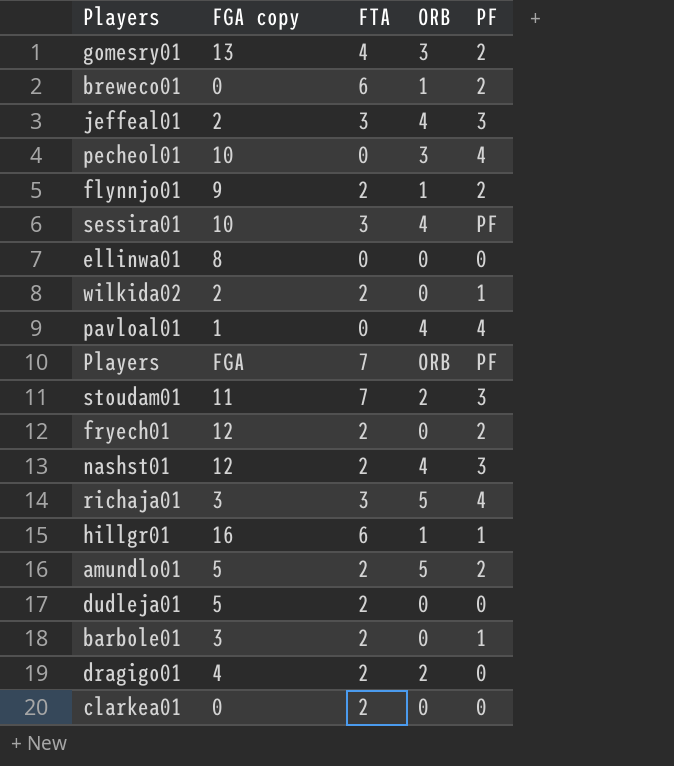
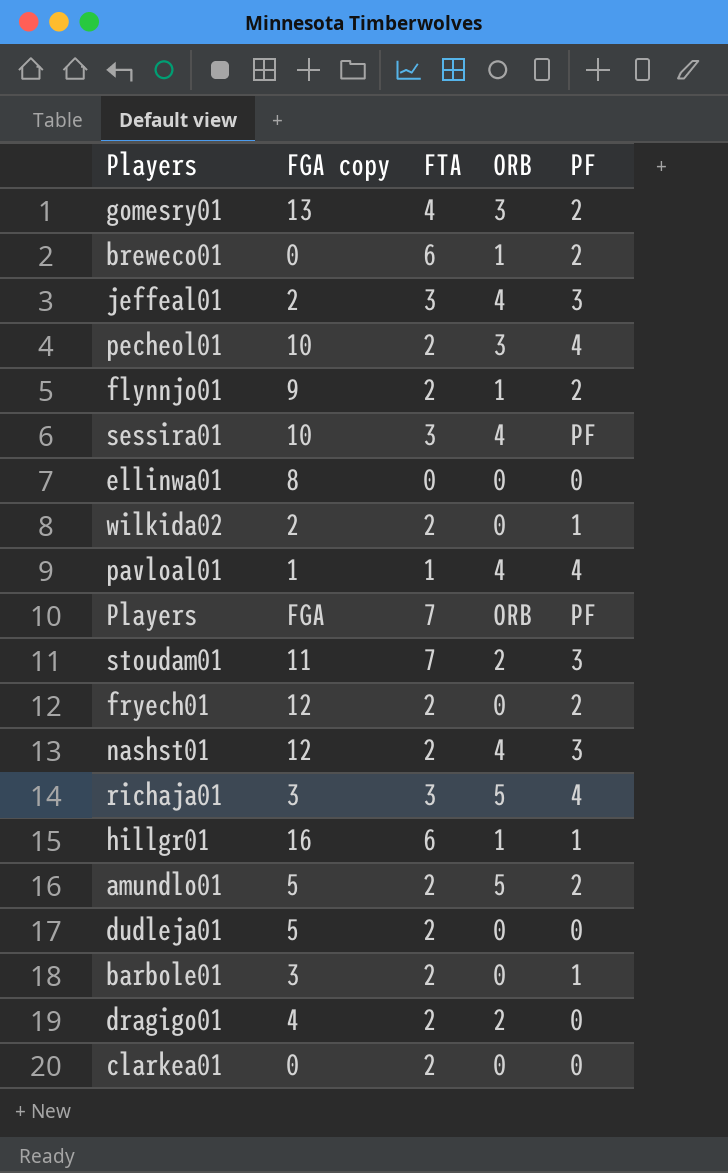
pecheol01 | FTA: 0 -> 2
pavloal01 | FTA: 0 -> 1

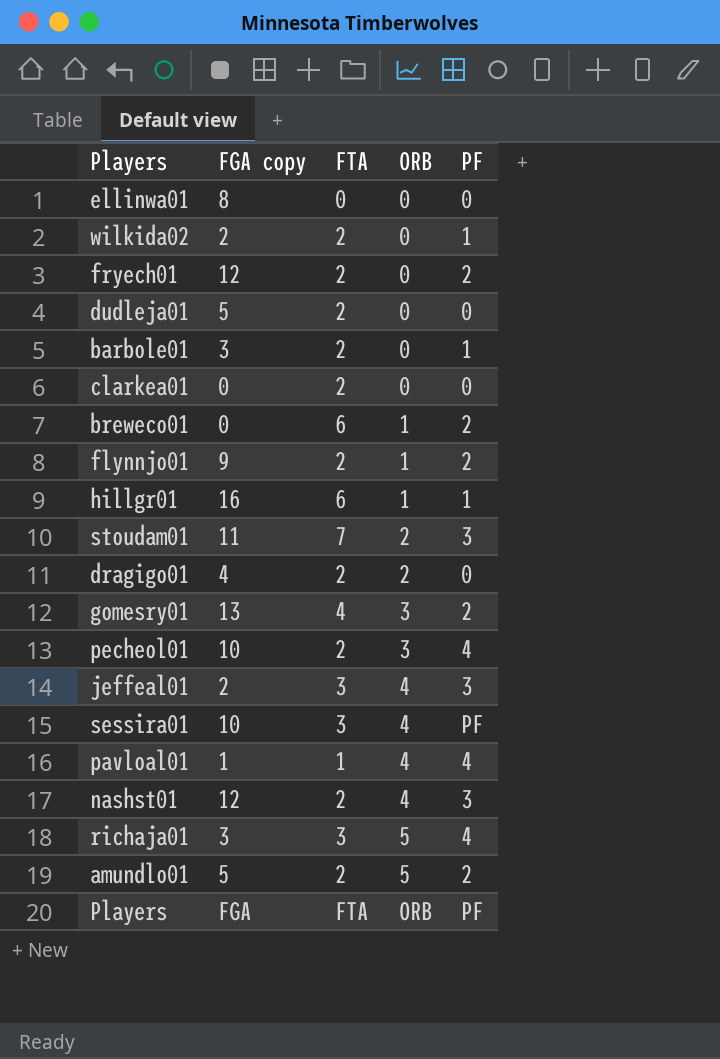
row order: none -> ORB ascending
Players | FTA: 7 -> FTA

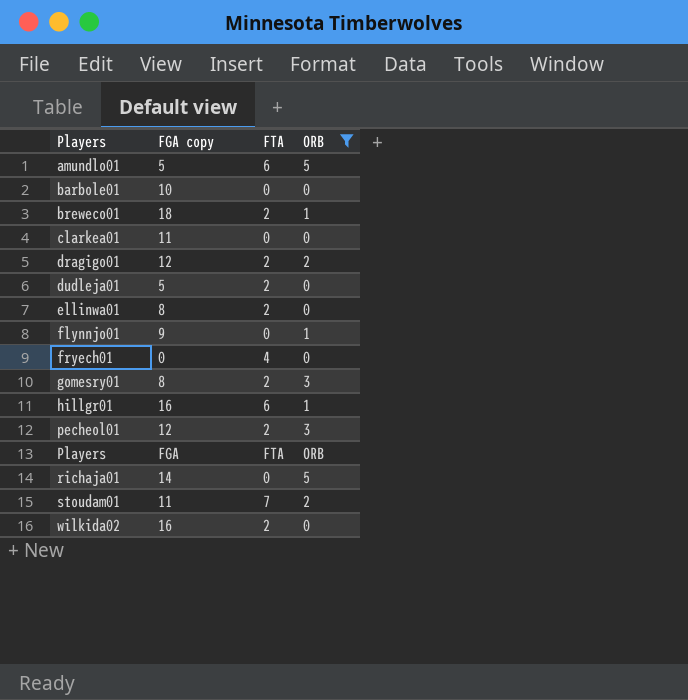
filter: none -> ORB != 4
row order: ORB ascending -> Players ascending
column PF | position: 5 -> none
amundlo01 | FTA: 2 -> 6
barbole01 | FGA copy: 3 -> 10
barbole01 | FTA: 2 -> 0
breweco01 | FGA copy: 0 -> 18
breweco01 | FTA: 6 -> 2
clarkea01 | FGA copy: 0 -> 11
clarkea01 | FTA: 2 -> 0
dragigo01 | FGA copy: 4 -> 12
ellinwa01 | FTA: 0 -> 2
flynnjo01 | FTA: 2 -> 0
fryech01 | FGA copy: 12 -> 0
fryech01 | FTA: 2 -> 4
gomesry01 | FGA copy: 13 -> 8
gomesry01 | FTA: 4 -> 2
pecheol01 | FGA copy: 10 -> 12
richaja01 | FGA copy: 3 -> 14
richaja01 | FTA: 3 -> 0
wilkida02 | FGA copy: 2 -> 16

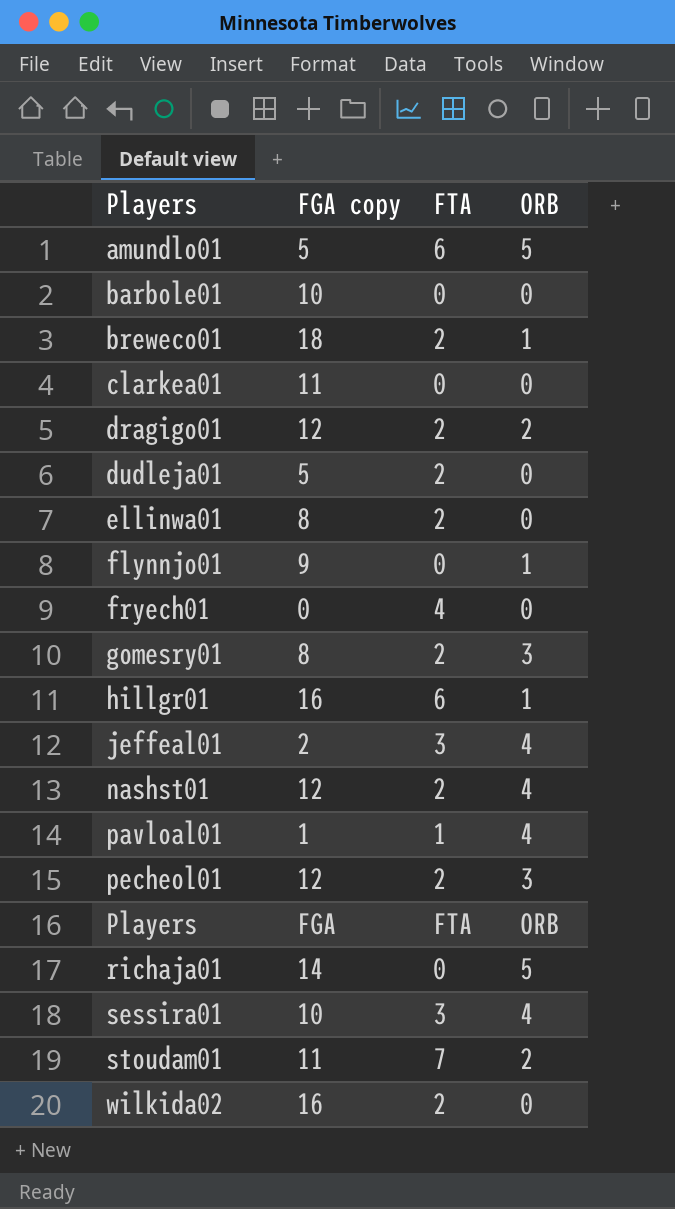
filter: ORB != 4 -> none

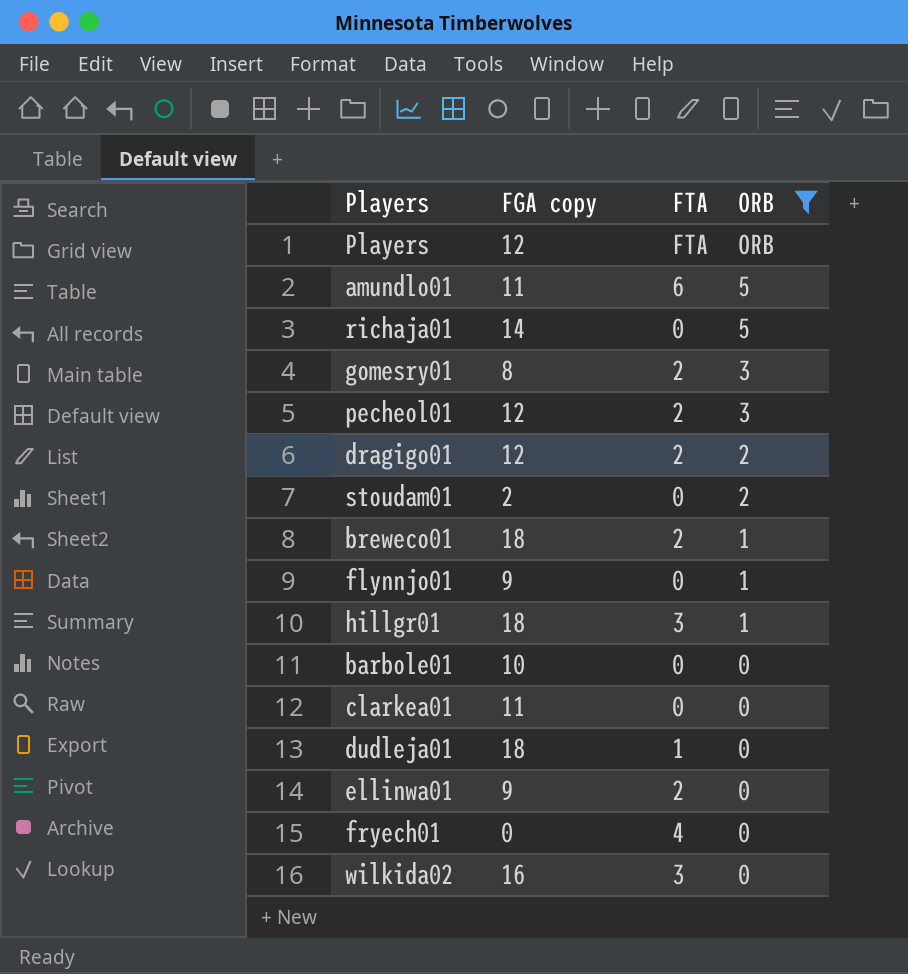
filter: none -> ORB != 4
row order: Players ascending -> ORB descending
Players | FGA copy: FGA -> 12
amundlo01 | FGA copy: 5 -> 11
stoudam01 | FGA copy: 11 -> 2
stoudam01 | FTA: 7 -> 0
hillgr01 | FGA copy: 16 -> 18
hillgr01 | FTA: 6 -> 3
dudleja01 | FGA copy: 5 -> 18
dudleja01 | FTA: 2 -> 1
ellinwa01 | FGA copy: 8 -> 9
wilkida02 | FTA: 2 -> 3

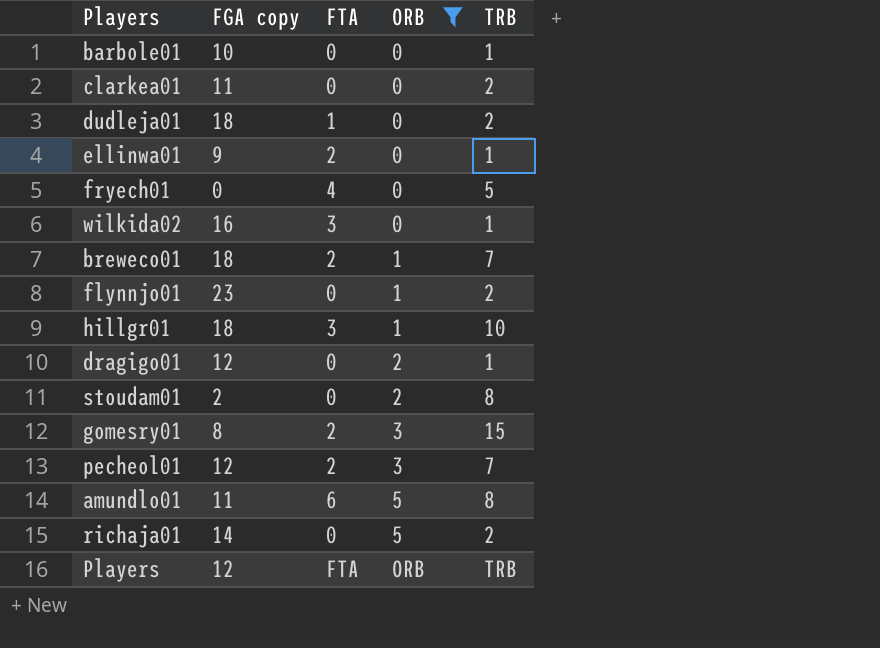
row order: ORB descending -> ORB ascending
column TRB | position: none -> 5
flynnjo01 | FGA copy: 9 -> 23
dragigo01 | FTA: 2 -> 0

